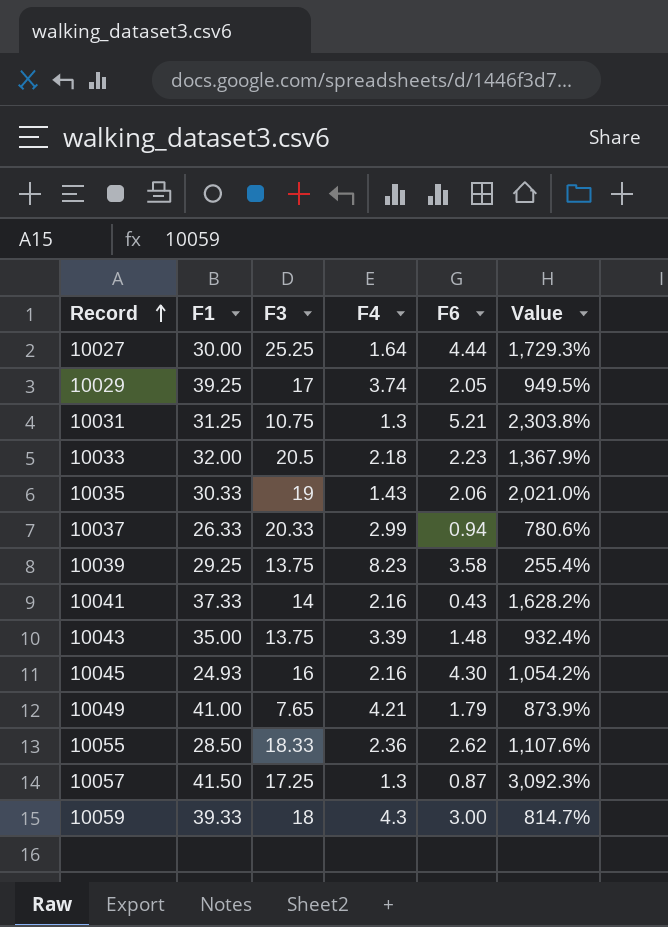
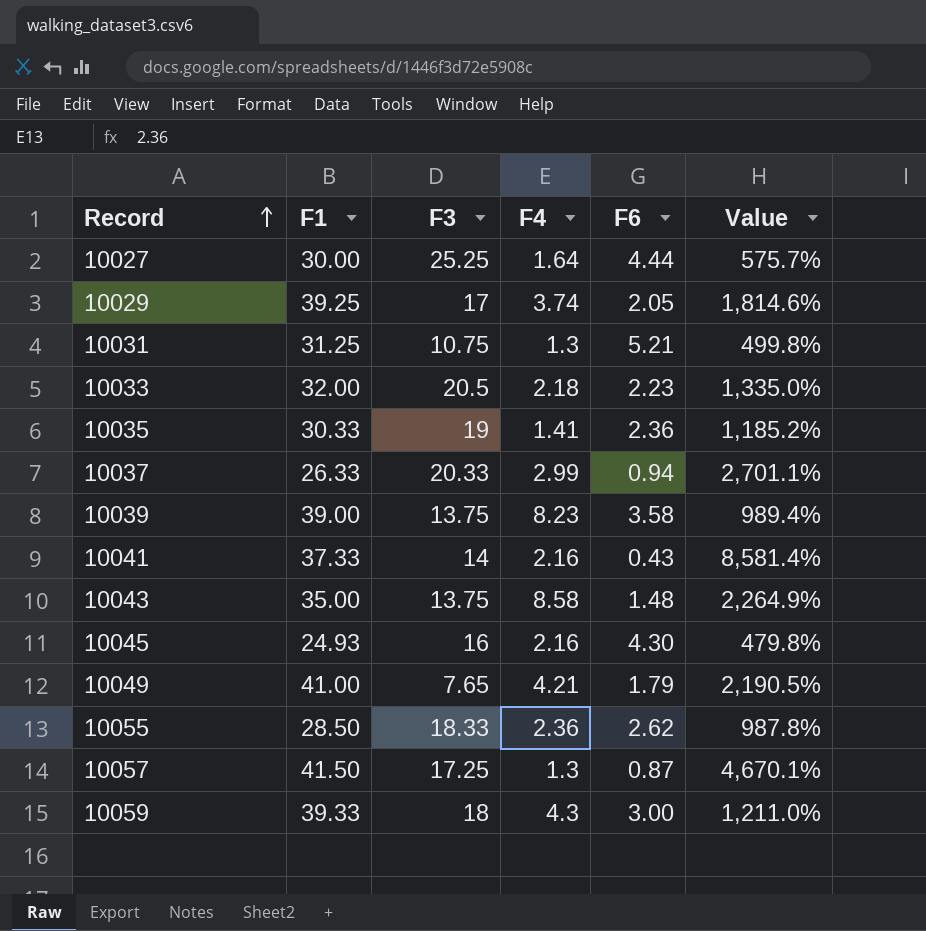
column Value | formula: ([F1] - [F4]) / [F4] -> ([F1] - [F6]) / [F6]
10035 | F4: 1.43 -> 1.41
10035 | F6: 2.06 -> 2.36
10039 | F1: 29.25 -> 39.00
10043 | F4: 3.39 -> 8.58

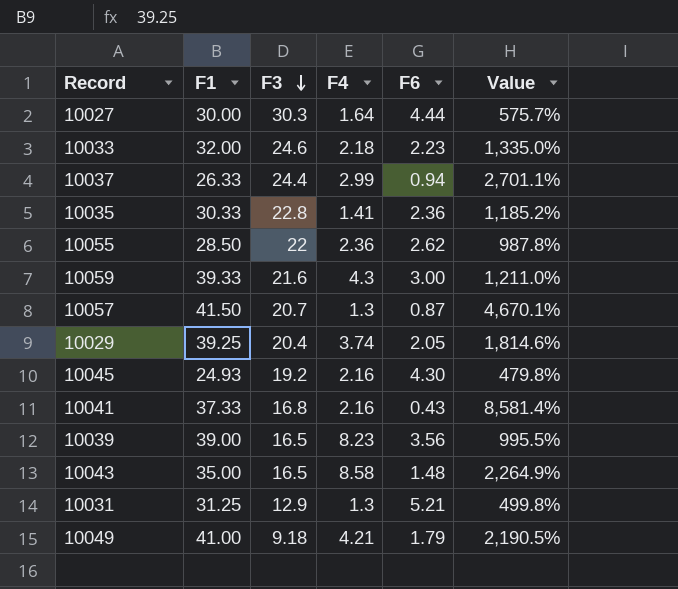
row order: Record ascending -> F3 descending
10027 | F3: 25.25 -> 30.3
10033 | F3: 20.5 -> 24.6
10037 | F3: 20.33 -> 24.4
10035 | F3: 19 -> 22.8
10055 | F3: 18.33 -> 22
10059 | F3: 18 -> 21.6
10057 | F3: 17.25 -> 20.7
10029 | F3: 17 -> 20.4
10045 | F3: 16 -> 19.2
10041 | F3: 14 -> 16.8
10039 | F3: 13.75 -> 16.5
10039 | F6: 3.58 -> 3.56
10039 | Value: 989.4% -> 995.5%
10043 | F3: 13.75 -> 16.5
10031 | F3: 10.75 -> 12.9
10049 | F3: 7.65 -> 9.18

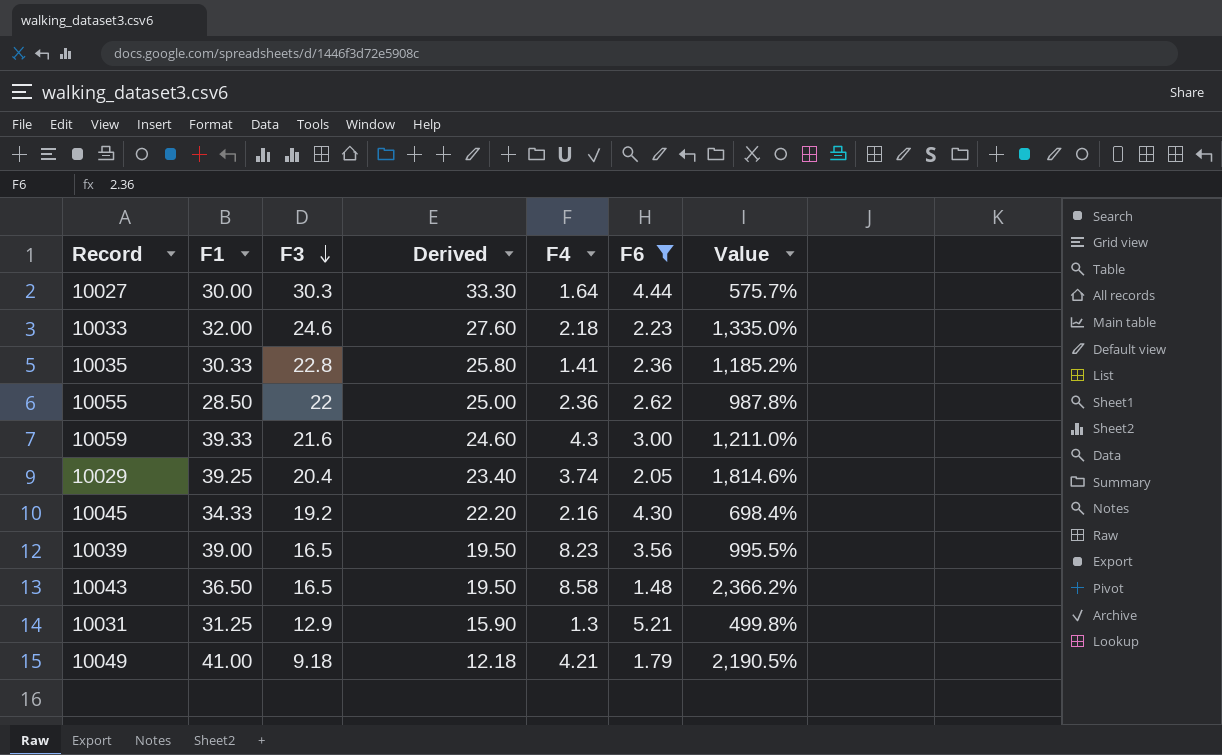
filter: none -> F6 >= 1.48
column Derived | formula: none -> [F3] + 3
10045 | F1: 24.93 -> 34.33
10045 | Value: 479.8% -> 698.4%
10043 | F1: 35.00 -> 36.50
10043 | Value: 2,264.9% -> 2,366.2%

